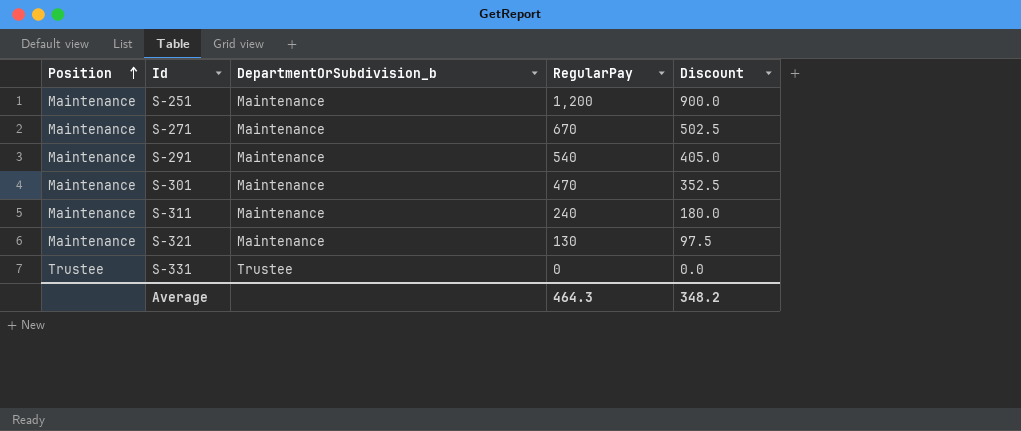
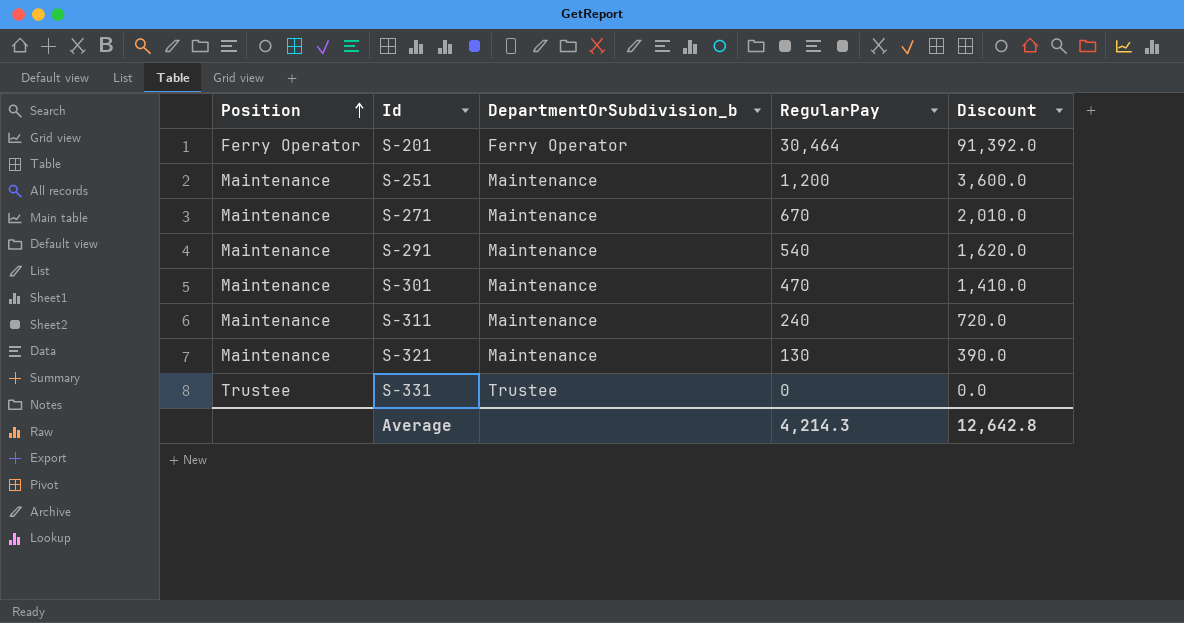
column Discount | formula: [RegularPay] * 0.75 -> [RegularPay] * 3
row S-201: none -> Ferry Operator | Ferry Operator | 30,464 | 91,392.0
Average | RegularPay: 464.3 -> 4,214.3
Average | Discount: 348.2 -> 12,642.8

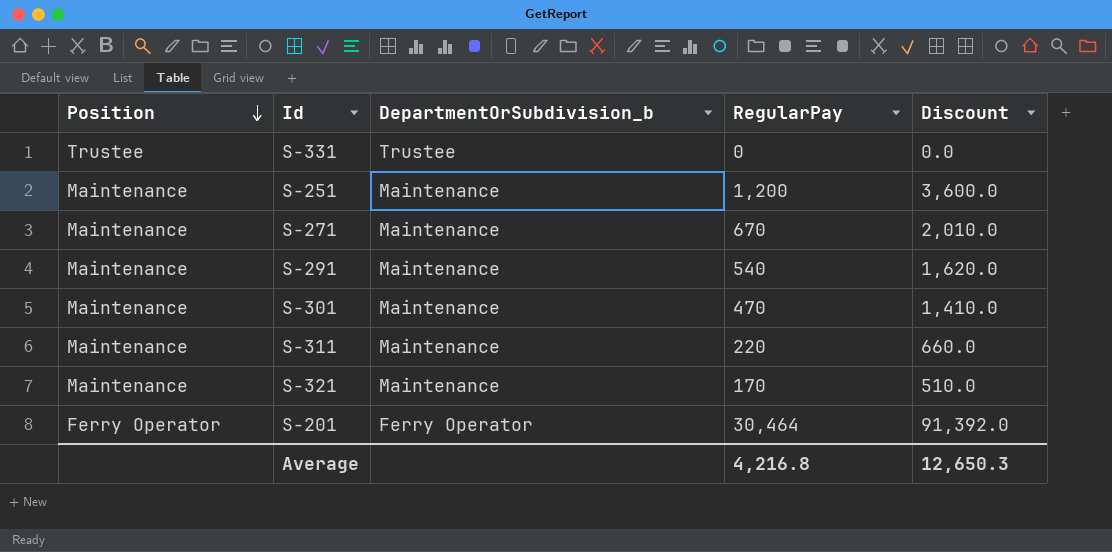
row order: Position ascending -> Position descending
S-311 | RegularPay: 240 -> 220
S-311 | Discount: 720.0 -> 660.0
S-321 | RegularPay: 130 -> 170
S-321 | Discount: 390.0 -> 510.0
Average | RegularPay: 4,214.3 -> 4,216.8
Average | Discount: 12,642.8 -> 12,650.3

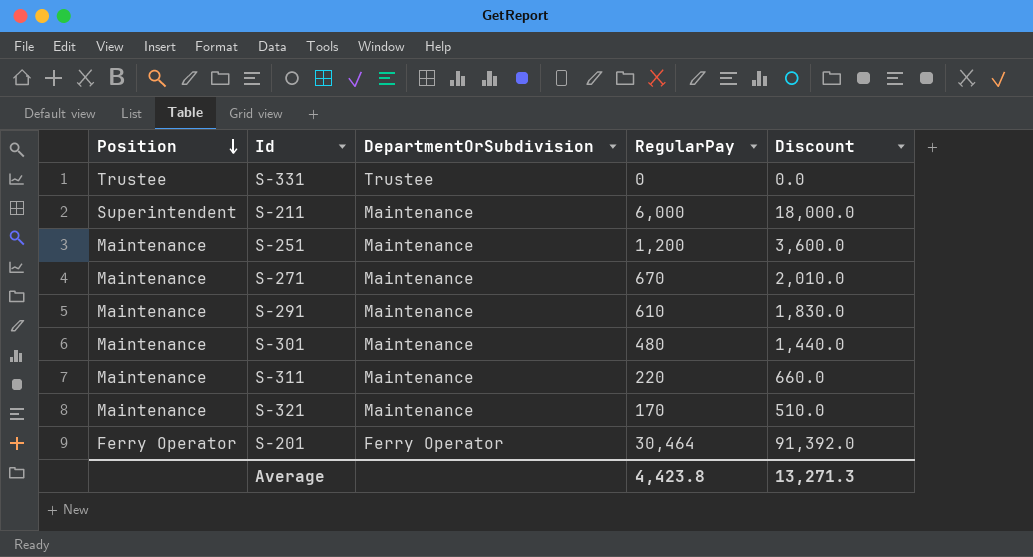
column name: DepartmentOrSubdivision_b -> DepartmentOrSubdivision
row S-211: none -> Superintendent | Maintenance | 6,000 | 18,000.0
S-291 | RegularPay: 540 -> 610
S-291 | Discount: 1,620.0 -> 1,830.0
S-301 | RegularPay: 470 -> 480
S-301 | Discount: 1,410.0 -> 1,440.0
Average | RegularPay: 4,216.8 -> 4,423.8
Average | Discount: 12,650.3 -> 13,271.3

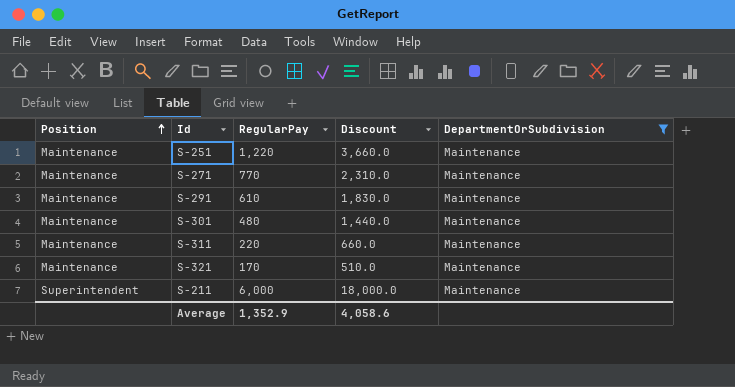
filter: none -> DepartmentOrSubdivision = Maintenance
row order: Position descending -> Position ascending
column DepartmentOrSubdivision | position: 3 -> 5
S-251 | RegularPay: 1,200 -> 1,220
S-251 | Discount: 3,600.0 -> 3,660.0
S-271 | RegularPay: 670 -> 770
S-271 | Discount: 2,010.0 -> 2,310.0
Average | RegularPay: 4,423.8 -> 1,352.9
Average | Discount: 13,271.3 -> 4,058.6

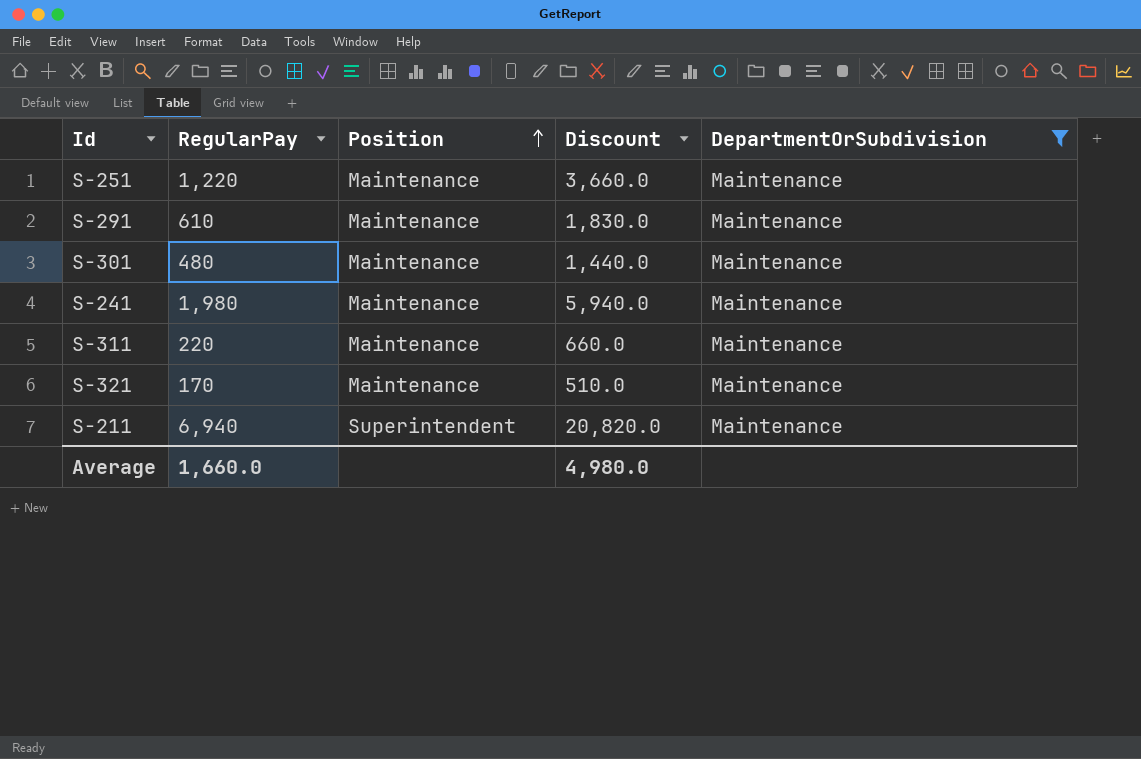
column Position | position: 1 -> 3
row S-271: Maintenance | 770 | 2,310.0 | Maintenance -> none
row S-241: none -> 1,980 | Maintenance | 5,940.0 | Maintenance
S-211 | RegularPay: 6,000 -> 6,940
S-211 | Discount: 18,000.0 -> 20,820.0
Average | RegularPay: 1,352.9 -> 1,660.0
Average | Discount: 4,058.6 -> 4,980.0

